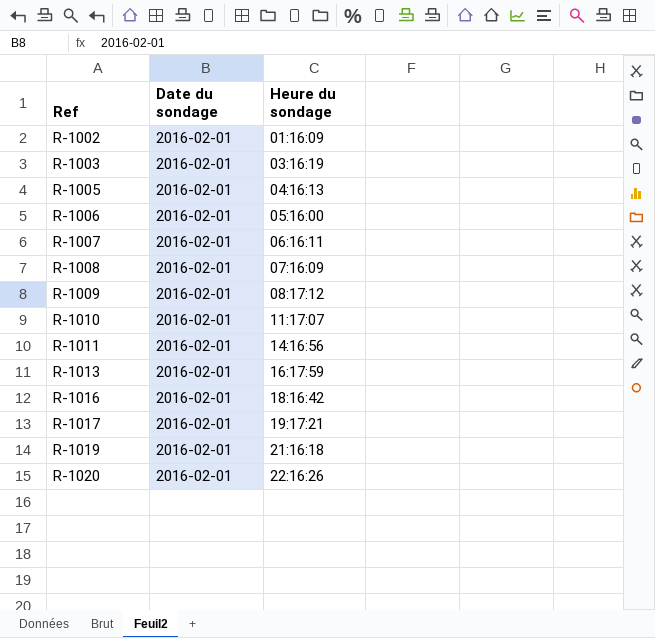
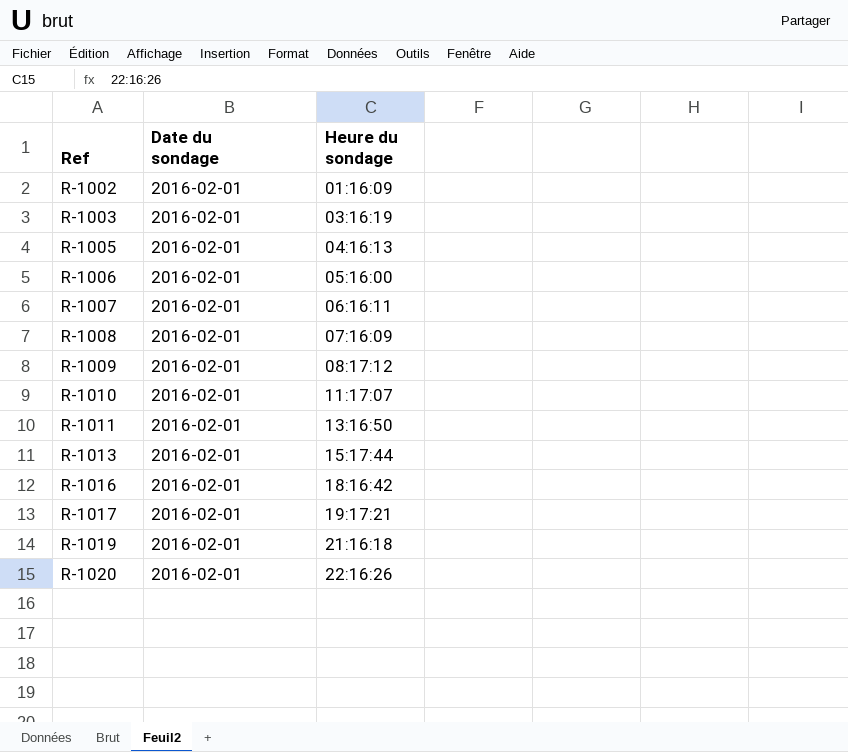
R-1011 | Heure du sondage: 14:16:56 -> 13:16:50
R-1013 | Heure du sondage: 16:17:59 -> 15:17:44

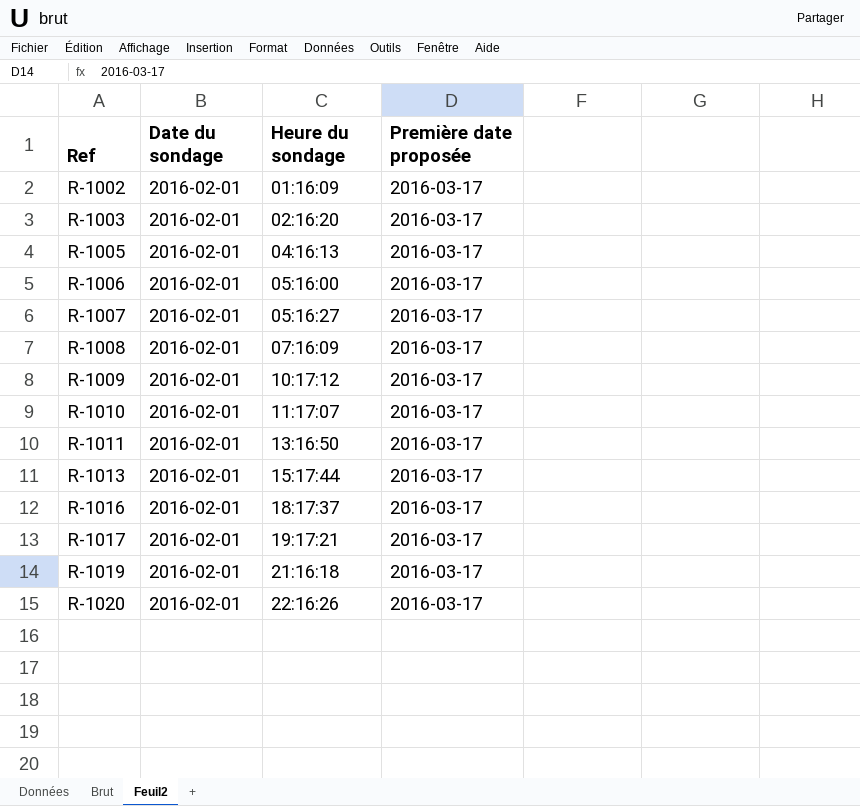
column Première date proposée | position: none -> 4
R-1003 | Heure du sondage: 03:16:19 -> 02:16:20
R-1007 | Heure du sondage: 06:16:11 -> 05:16:27
R-1009 | Heure du sondage: 08:17:12 -> 10:17:12
R-1016 | Heure du sondage: 18:16:42 -> 18:17:37

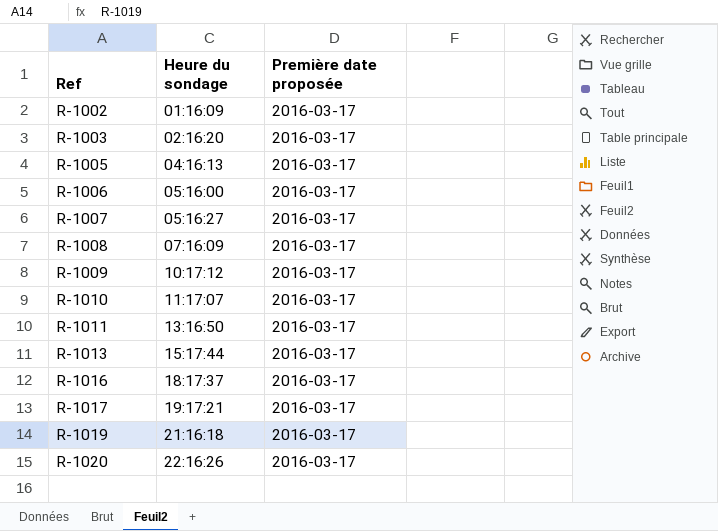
column Date du sondage | position: 2 -> none

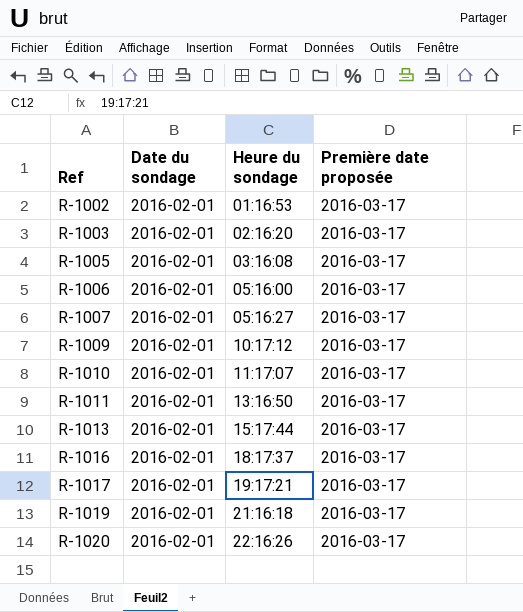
column Date du sondage | position: none -> 2
row R-1008: 07:16:09 | 2016-03-17 -> none
R-1002 | Heure du sondage: 01:16:09 -> 01:16:53
R-1005 | Heure du sondage: 04:16:13 -> 03:16:08

